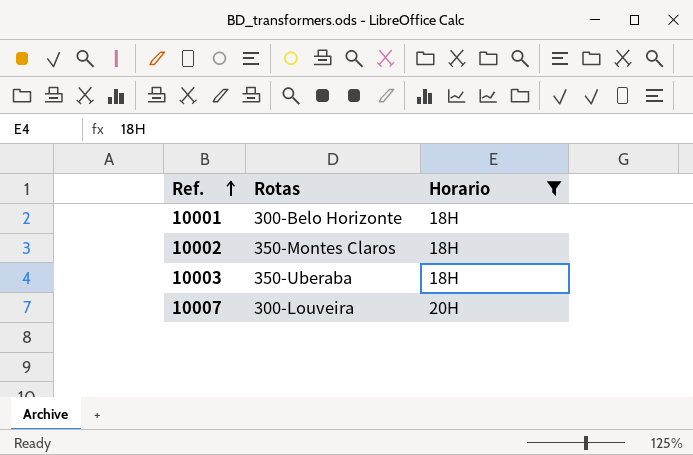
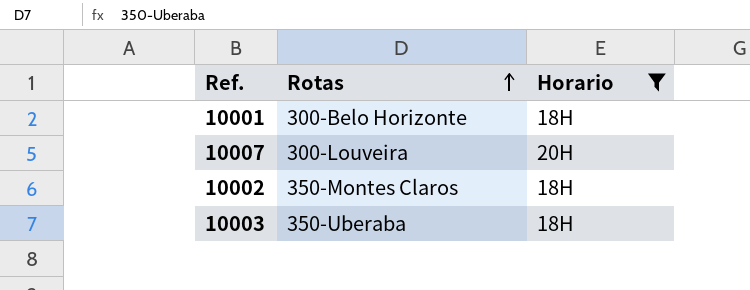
row order: Ref. ascending -> Rotas ascending

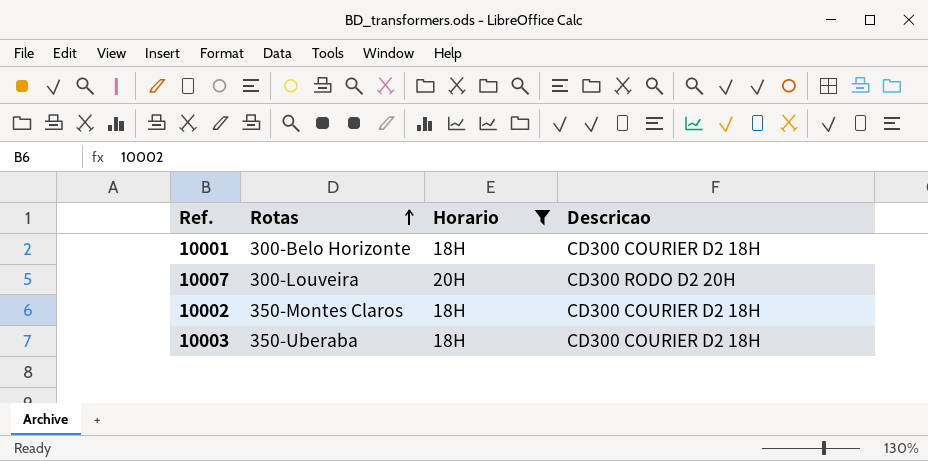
column Descricao | position: none -> 4

